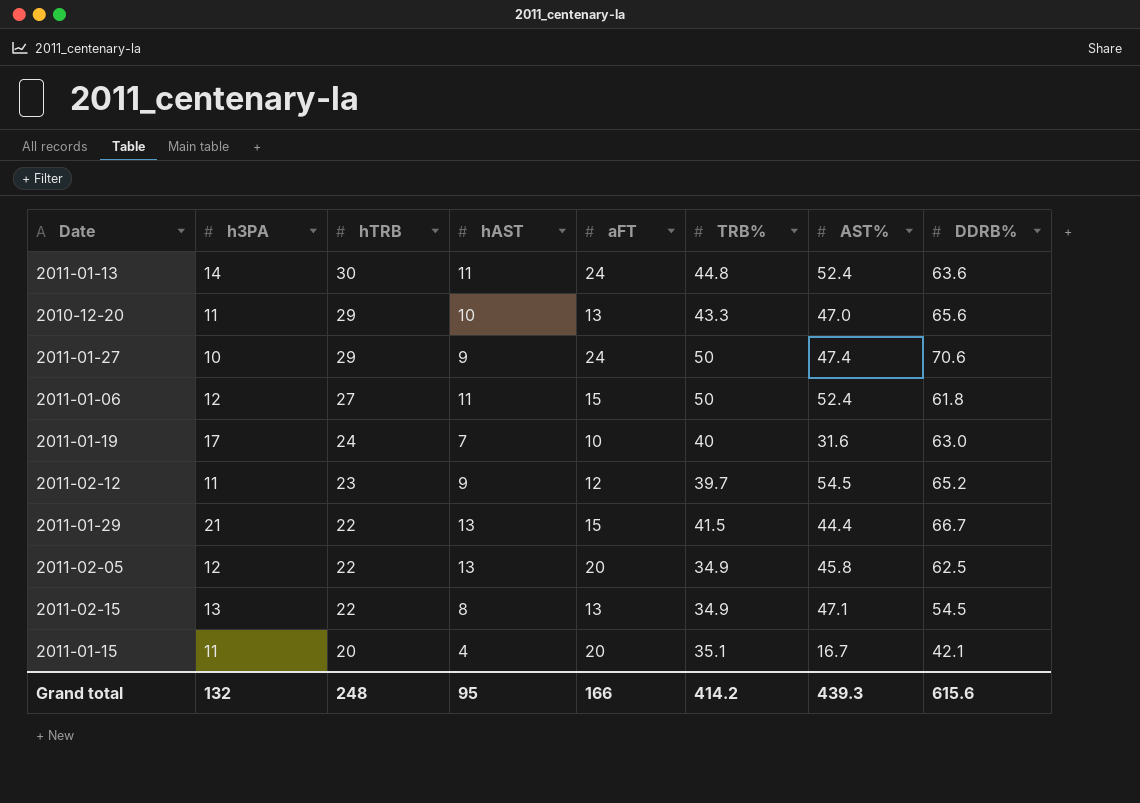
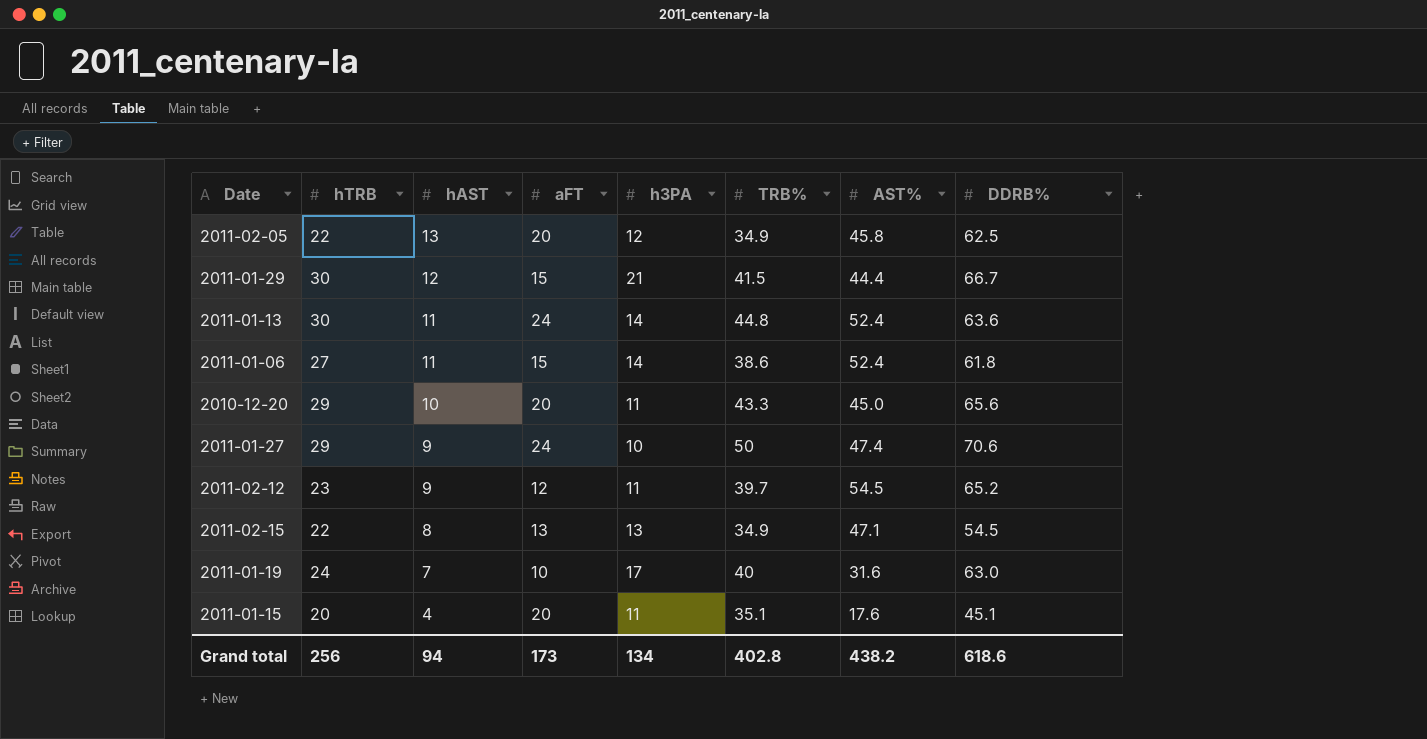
row order: hTRB descending -> hAST descending
column h3PA | position: 2 -> 5
2011-01-29 | hTRB: 22 -> 30
2011-01-29 | hAST: 13 -> 12
2011-01-06 | h3PA: 12 -> 14
2011-01-06 | TRB%: 50 -> 38.6
2010-12-20 | aFT: 13 -> 20
2010-12-20 | AST%: 47.0 -> 45.0
2011-01-15 | AST%: 16.7 -> 17.6
2011-01-15 | DDRB%: 42.1 -> 45.1
Grand total | hTRB: 248 -> 256
Grand total | hAST: 95 -> 94
Grand total | aFT: 166 -> 173
Grand total | h3PA: 132 -> 134
Grand total | TRB%: 414.2 -> 402.8
Grand total | AST%: 439.3 -> 438.2
Grand total | DDRB%: 615.6 -> 618.6

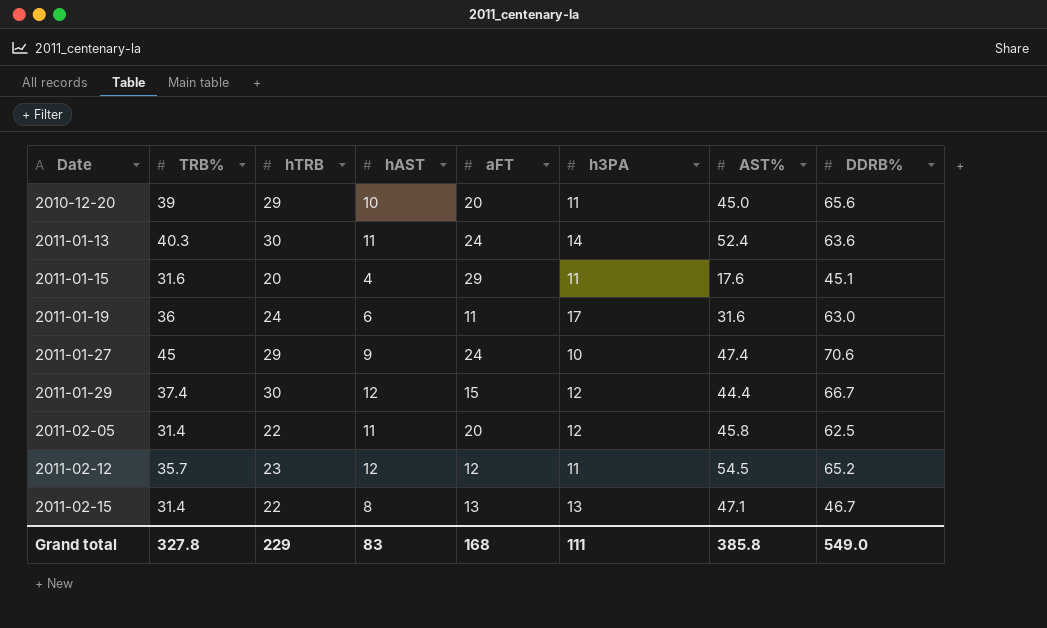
row order: hAST descending -> Date ascending
column TRB% | position: 6 -> 2
row 2011-01-06: 27 | 11 | 15 | 14 | 38.6 | 52.4 | 61.8 -> none
2010-12-20 | TRB%: 43.3 -> 39
2011-01-13 | TRB%: 44.8 -> 40.3
2011-01-15 | TRB%: 35.1 -> 31.6
2011-01-15 | aFT: 20 -> 29
2011-01-19 | TRB%: 40 -> 36
2011-01-19 | hAST: 7 -> 6
2011-01-19 | aFT: 10 -> 11
2011-01-27 | TRB%: 50 -> 45
2011-01-29 | TRB%: 41.5 -> 37.4
2011-01-29 | h3PA: 21 -> 12
2011-02-05 | TRB%: 34.9 -> 31.4
2011-02-05 | hAST: 13 -> 11
2011-02-12 | TRB%: 39.7 -> 35.7
2011-02-12 | hAST: 9 -> 12
2011-02-15 | TRB%: 34.9 -> 31.4
2011-02-15 | DDRB%: 54.5 -> 46.7
Grand total | TRB%: 402.8 -> 327.8
Grand total | hTRB: 256 -> 229
Grand total | hAST: 94 -> 83
Grand total | aFT: 173 -> 168
Grand total | h3PA: 134 -> 111
Grand total | AST%: 438.2 -> 385.8
Grand total | DDRB%: 618.6 -> 549.0

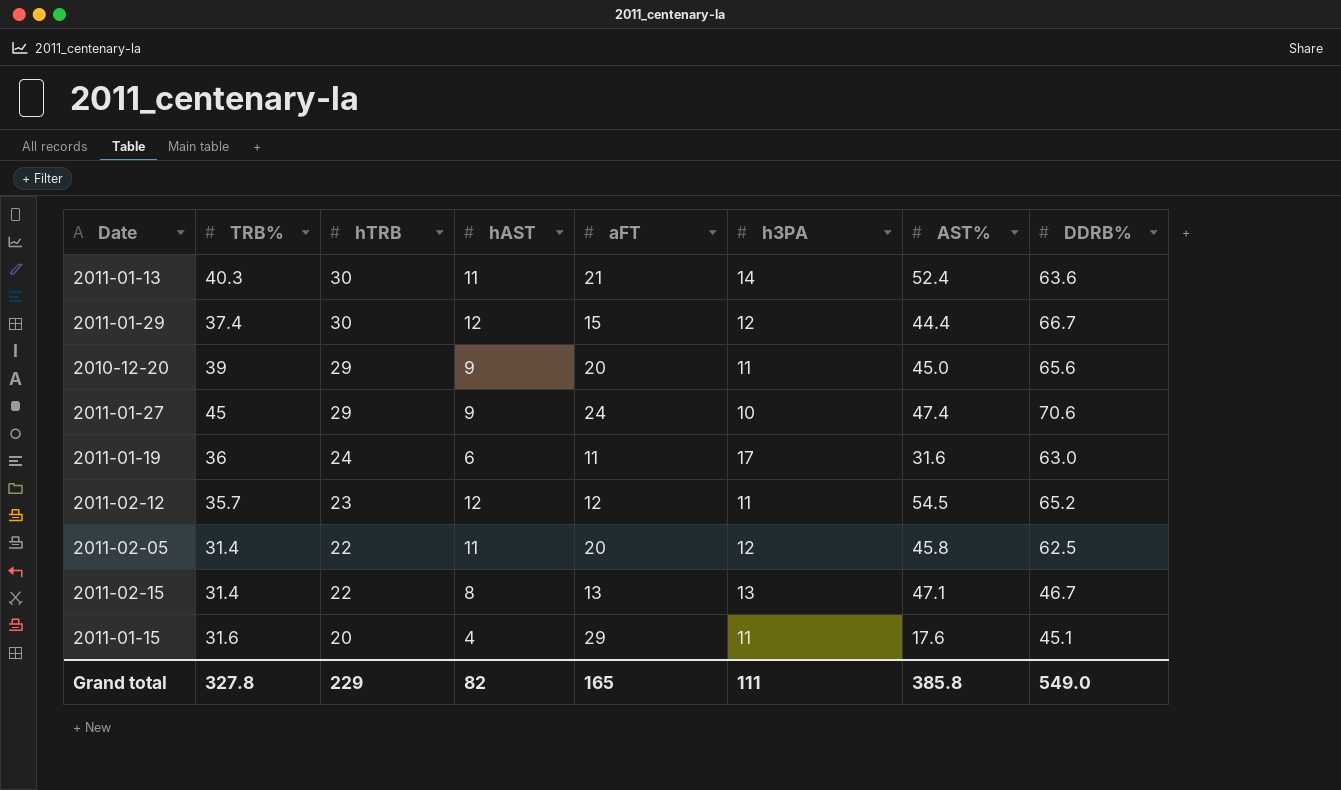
row order: Date ascending -> hTRB descending
2011-01-13 | aFT: 24 -> 21
2010-12-20 | hAST: 10 -> 9
Grand total | hAST: 83 -> 82
Grand total | aFT: 168 -> 165

